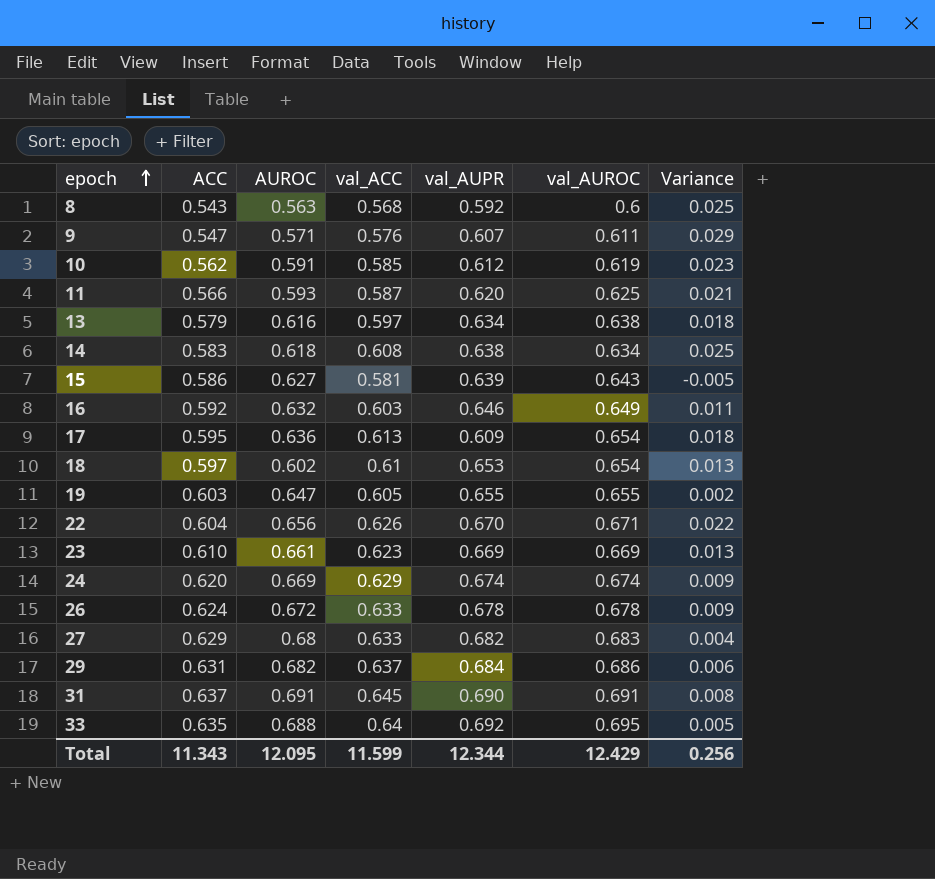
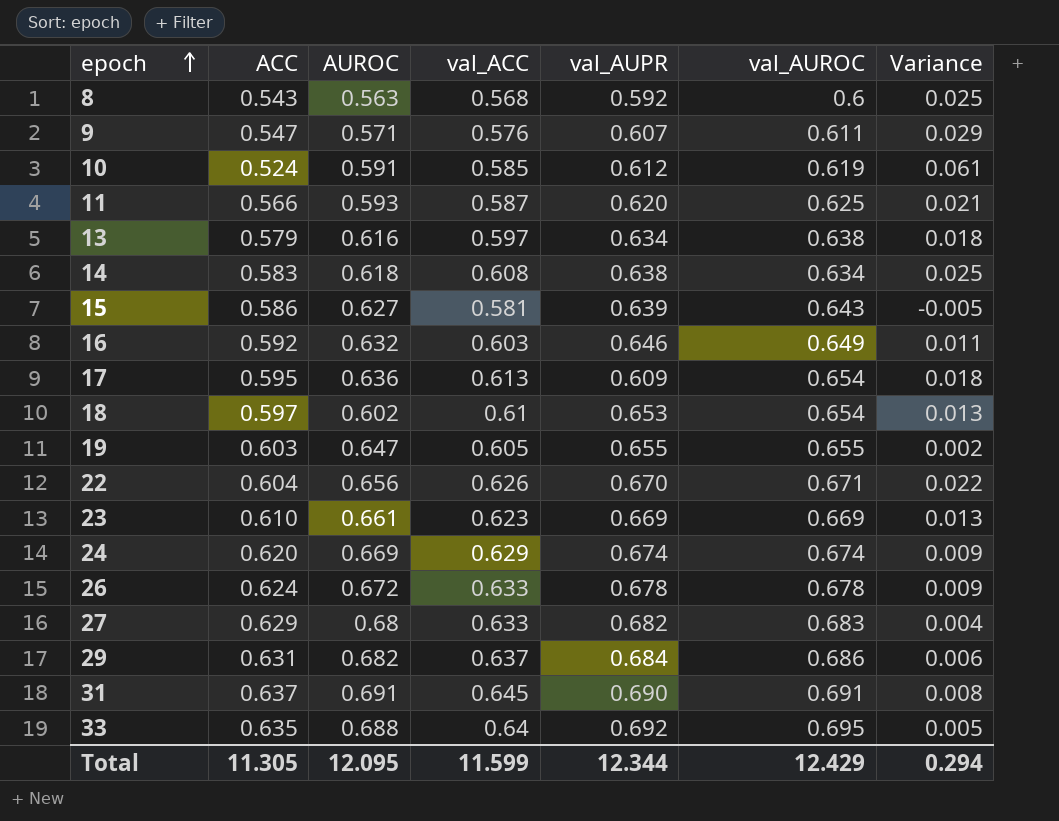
10 | ACC: 0.562 -> 0.524
10 | Variance: 0.023 -> 0.061
Total | ACC: 11.343 -> 11.305
Total | Variance: 0.256 -> 0.294

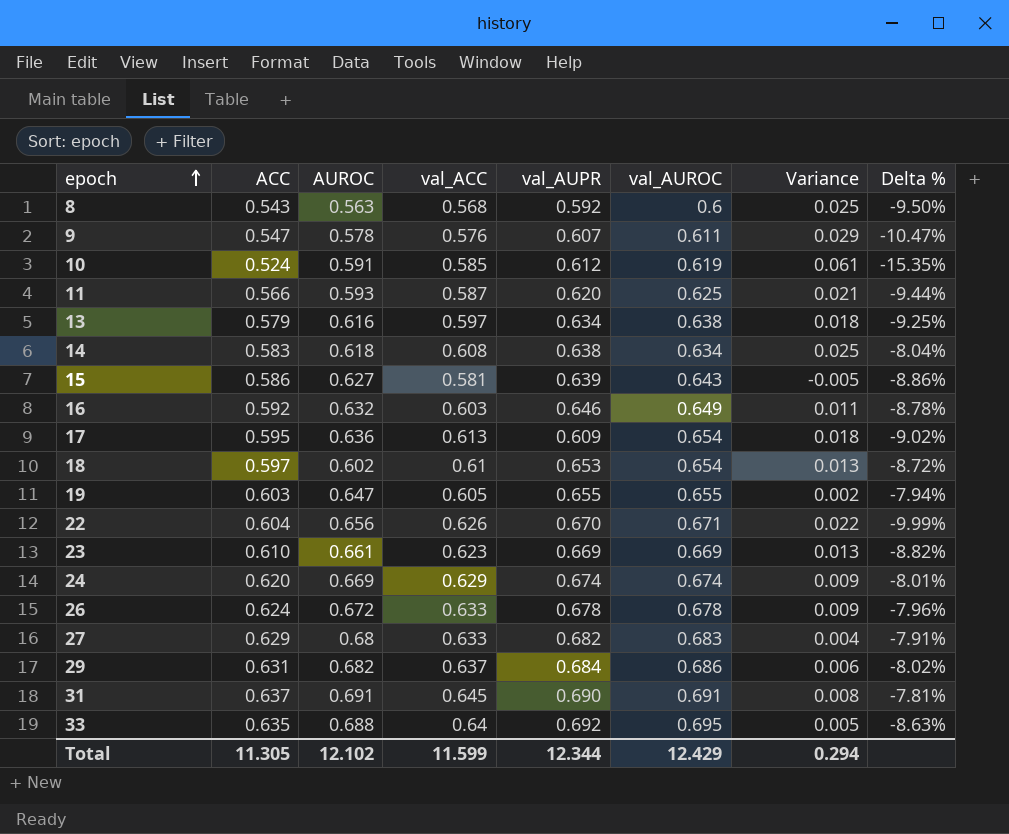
column Delta % | formula: none -> ([ACC] - [val_AUROC]) / [val_AUROC]
9 | AUROC: 0.571 -> 0.578
Total | AUROC: 12.095 -> 12.102

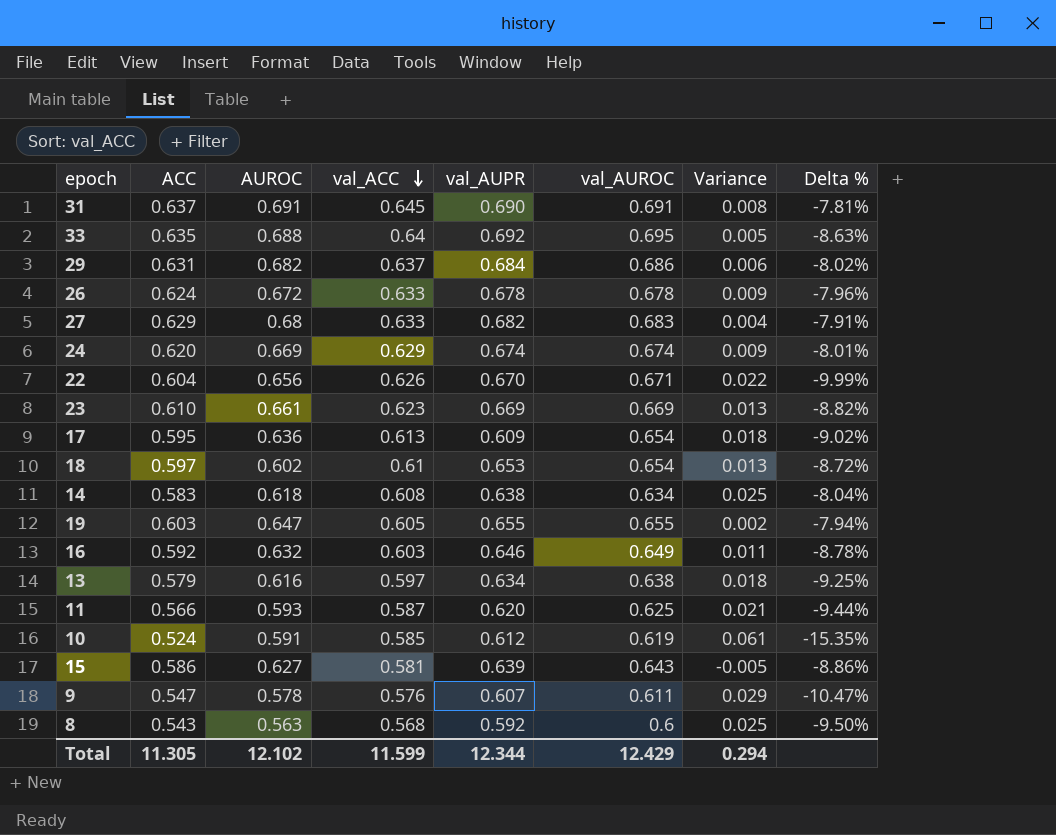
row order: epoch ascending -> val_ACC descending

